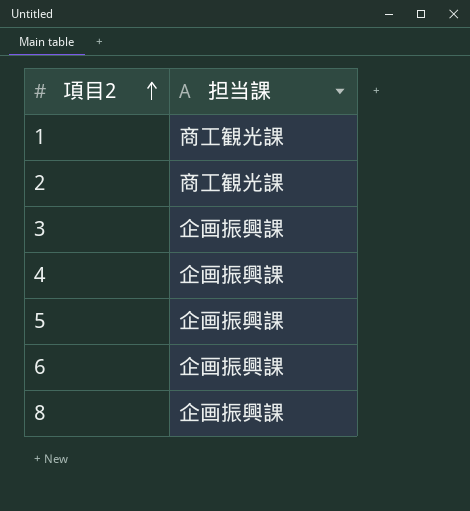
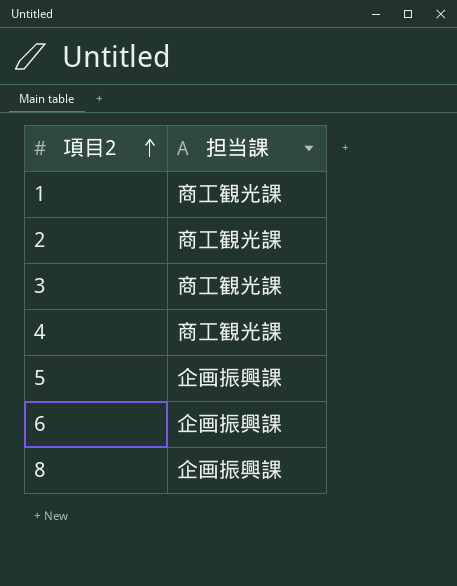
3 | 担当課: 企画振興課 -> 商工観光課
4 | 担当課: 企画振興課 -> 商工観光課

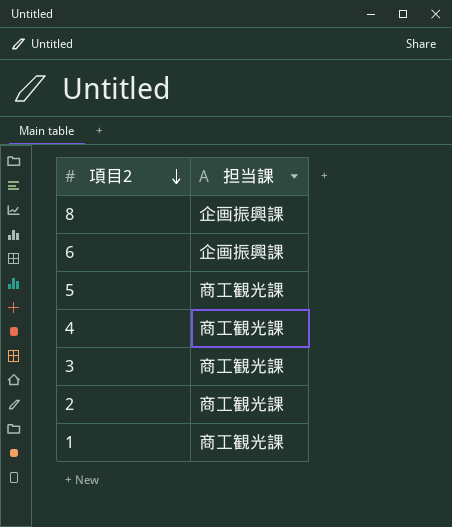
row order: 項目2 ascending -> 項目2 descending
5 | 担当課: 企画振興課 -> 商工観光課

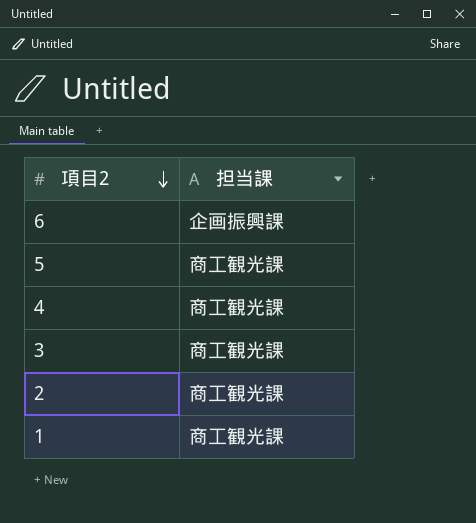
row 8: 企画振興課 -> none

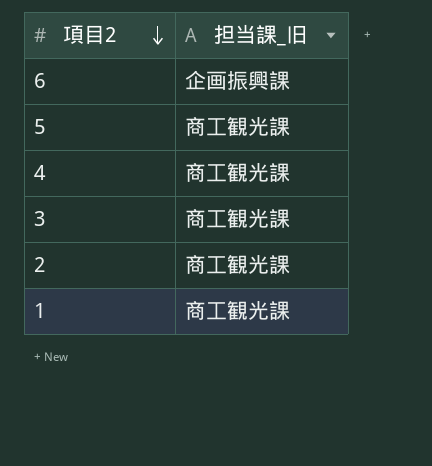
column name: 担当課 -> 担当課_旧

